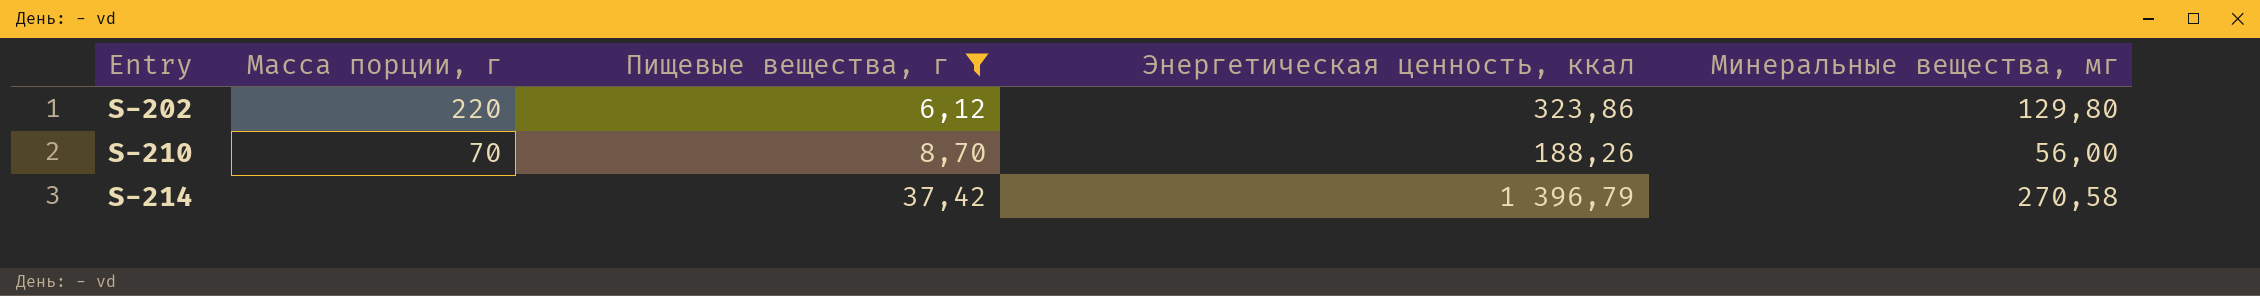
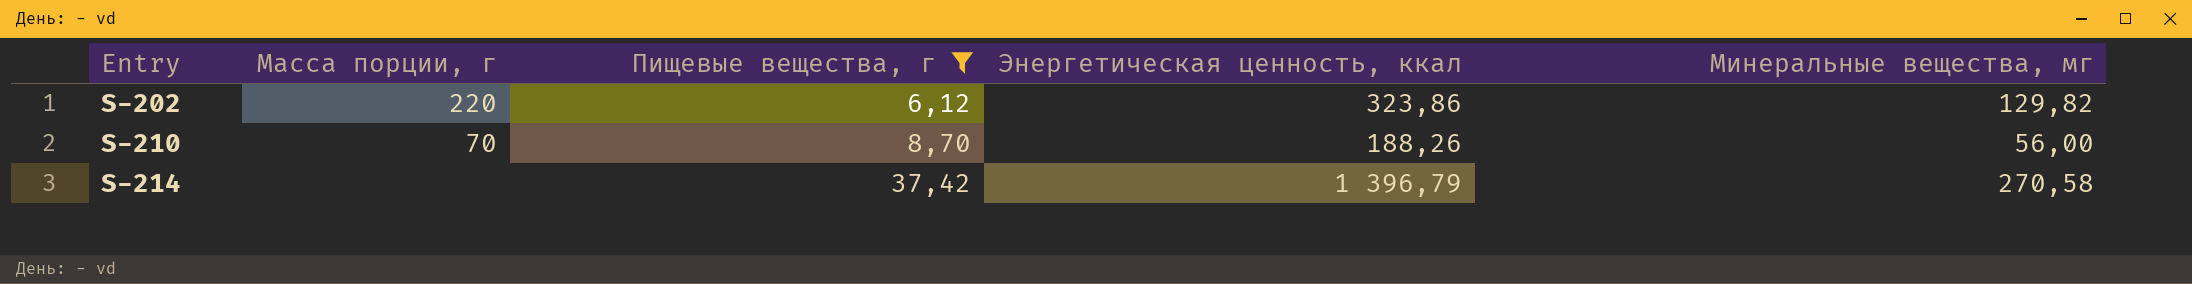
S-202 | Минеральные вещества, мг: 129,80 -> 129,82

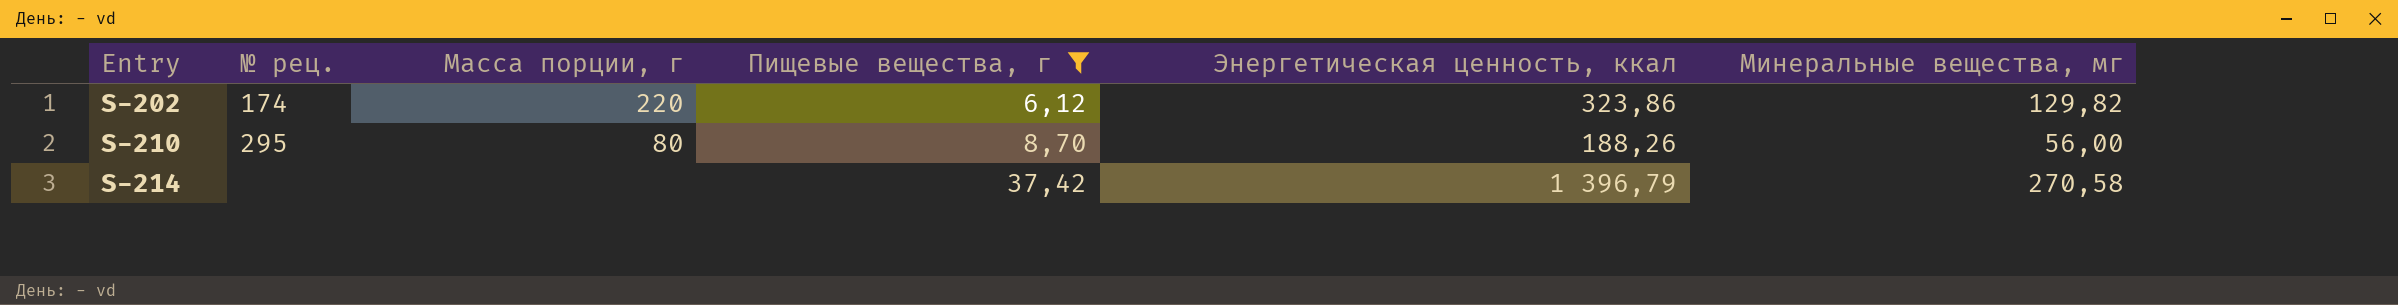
column № рец. | position: none -> 2
S-210 | Масса порции, г: 70 -> 80

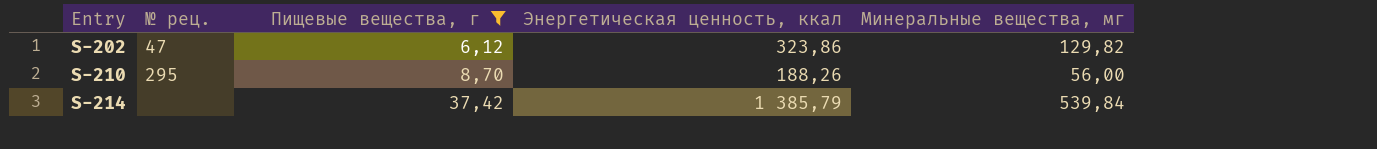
column Масса порции, г | position: 3 -> none
S-202 | № рец.: 174 -> 47
S-214 | Энергетическая ценность, ккал: 1 396,79 -> 1 385,79
S-214 | Минеральные вещества, мг: 270,58 -> 539,84

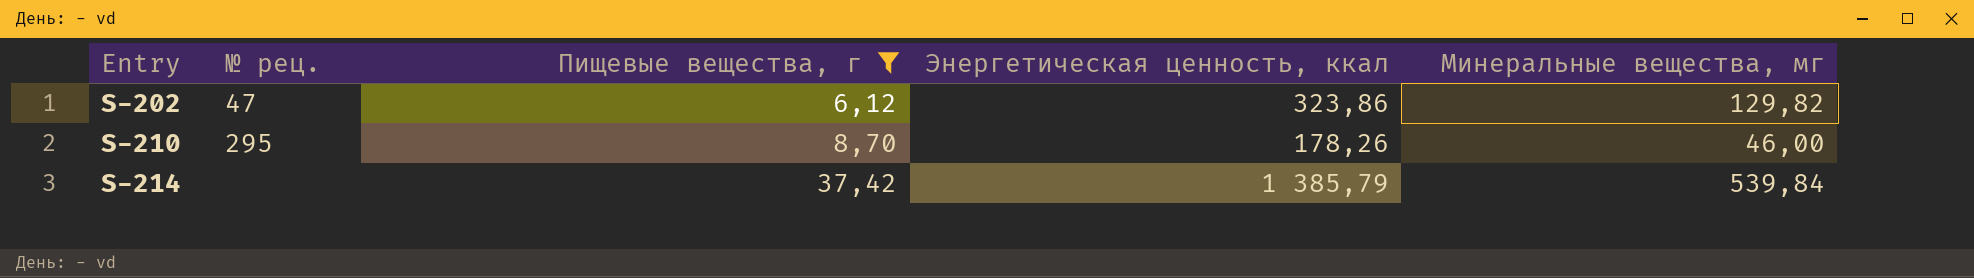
S-210 | Энергетическая ценность, ккал: 188,26 -> 178,26
S-210 | Минеральные вещества, мг: 56,00 -> 46,00

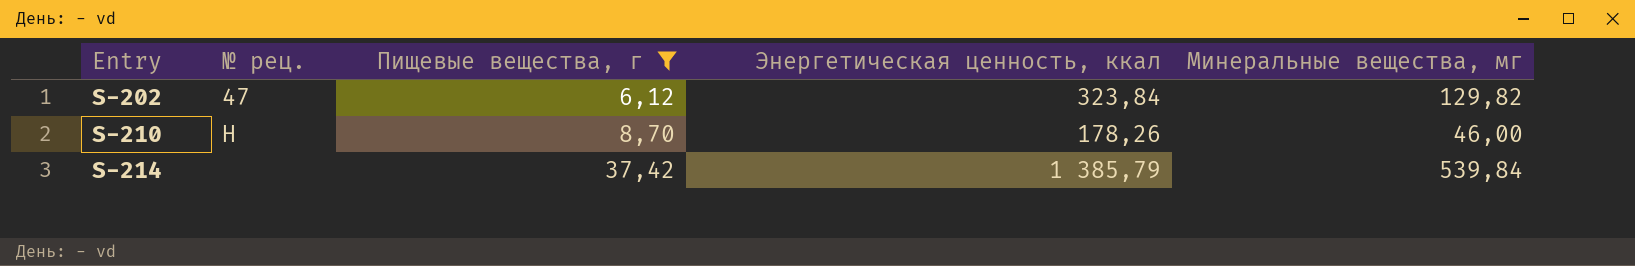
S-202 | Энергетическая ценность, ккал: 323,86 -> 323,84
S-210 | № рец.: 295 -> Н

